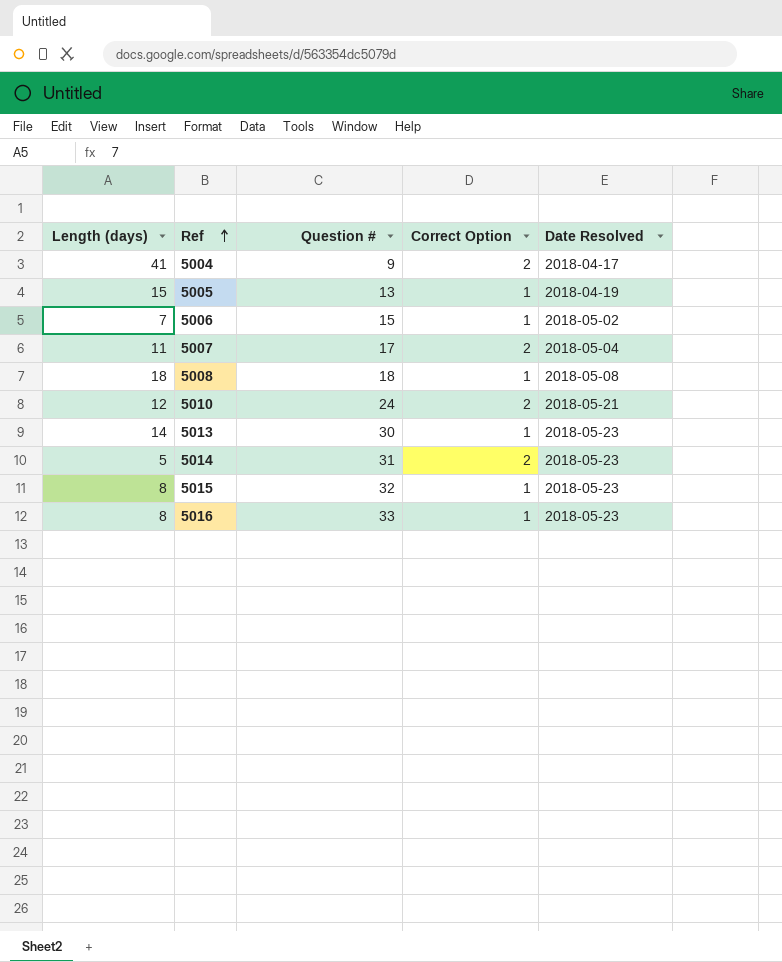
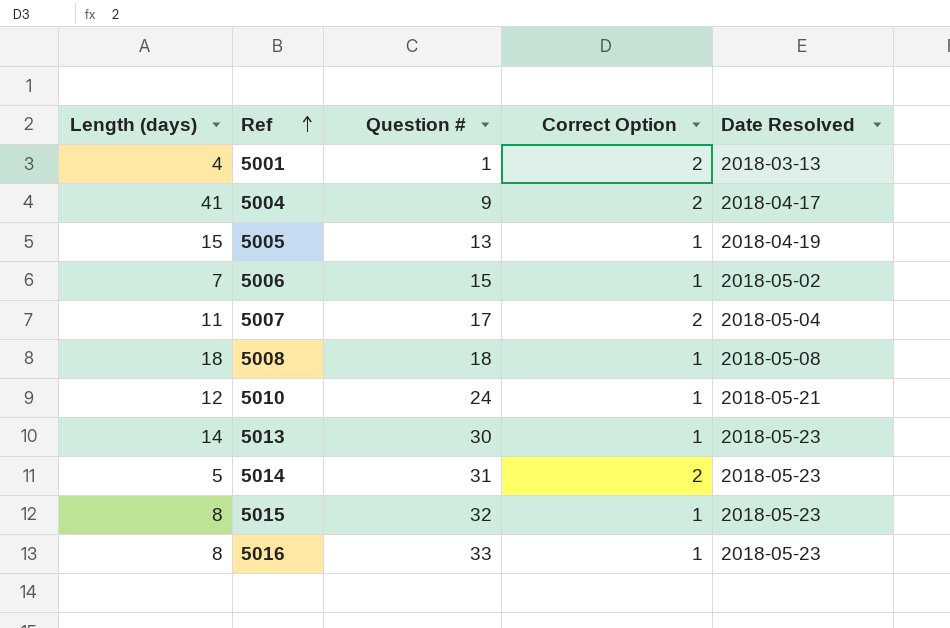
row 5001: none -> 4 | 1 | 2 | 2018-03-13
5010 | Correct Option: 2 -> 1

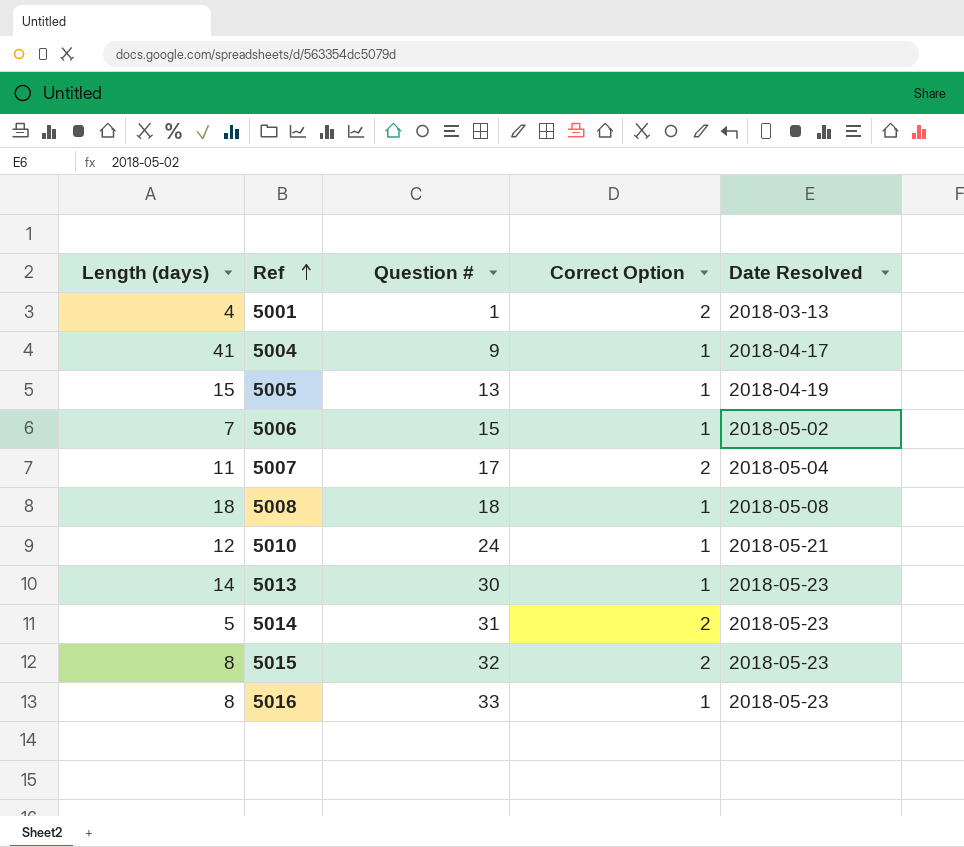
5004 | Correct Option: 2 -> 1
5015 | Correct Option: 1 -> 2

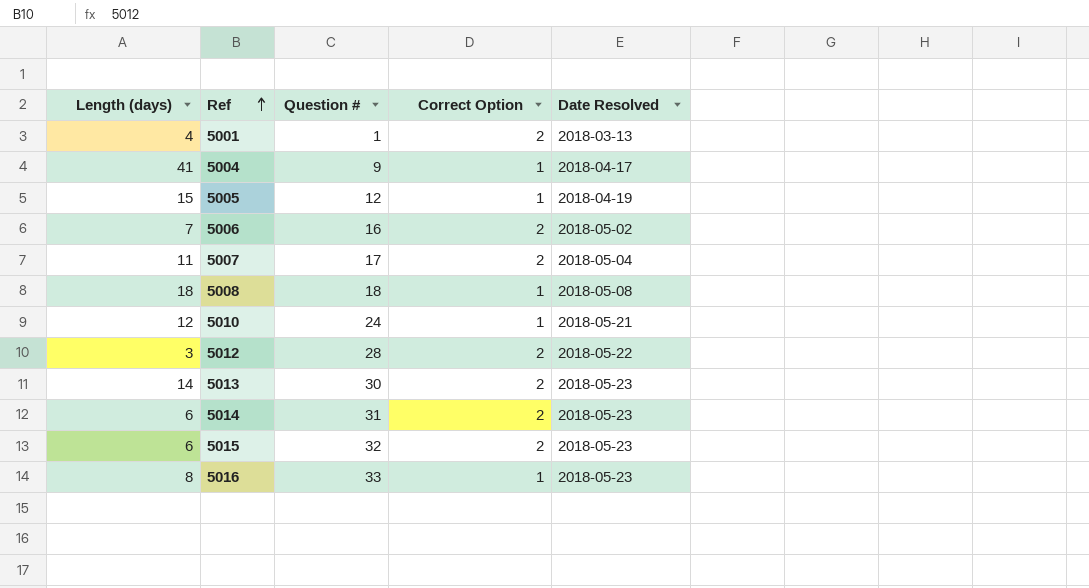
5005 | Question #: 13 -> 12
5006 | Question #: 15 -> 16
5006 | Correct Option: 1 -> 2
row 5012: none -> 3 | 28 | 2 | 2018-05-22
5013 | Correct Option: 1 -> 2
5014 | Length (days): 5 -> 6
5015 | Length (days): 8 -> 6

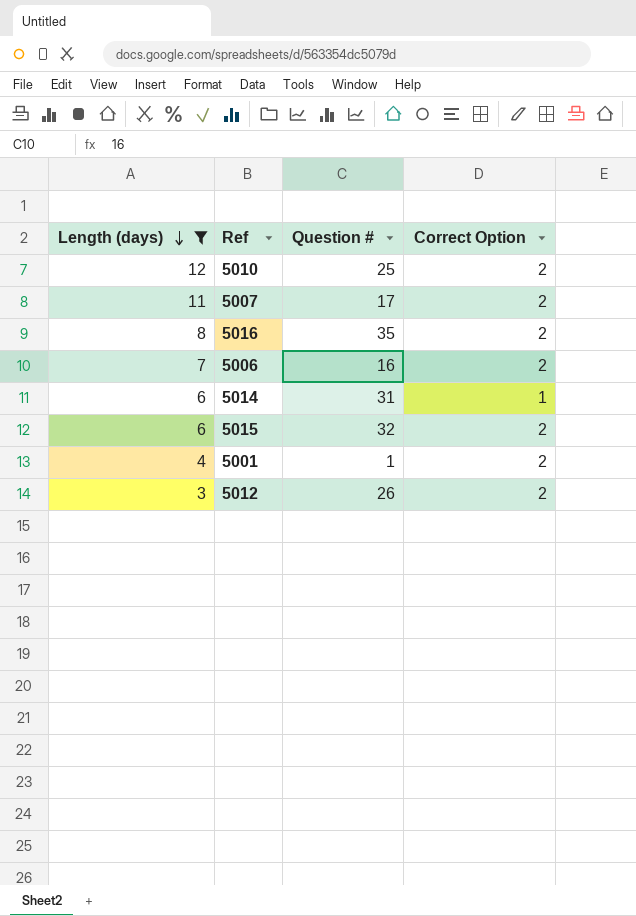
filter: none -> Length (days) <= 12
row order: Ref ascending -> Length (days) descending
column Date Resolved | position: 5 -> none
5010 | Question #: 24 -> 25
5010 | Correct Option: 1 -> 2
5016 | Question #: 33 -> 35
5016 | Correct Option: 1 -> 2
5014 | Correct Option: 2 -> 1
5012 | Question #: 28 -> 26

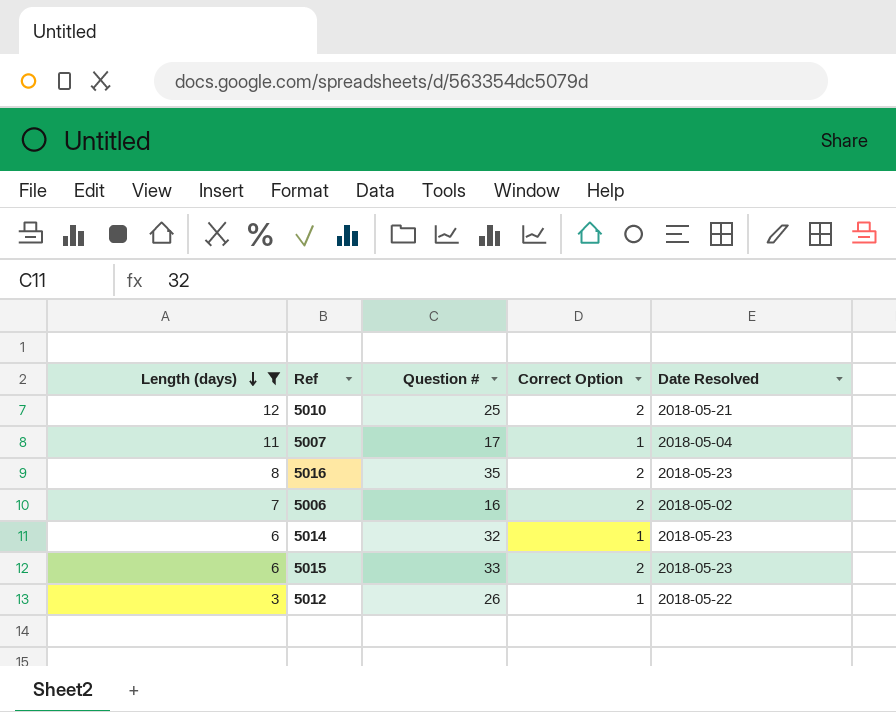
column Date Resolved | position: none -> 5
row 5001: 4 | 1 | 2 -> none
5007 | Correct Option: 2 -> 1
5014 | Question #: 31 -> 32
5015 | Question #: 32 -> 33
5012 | Correct Option: 2 -> 1

